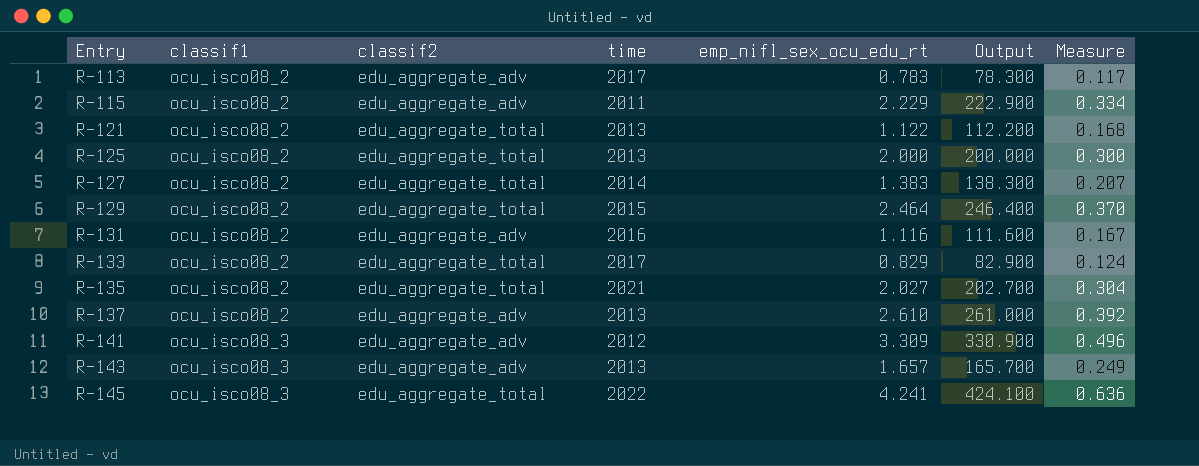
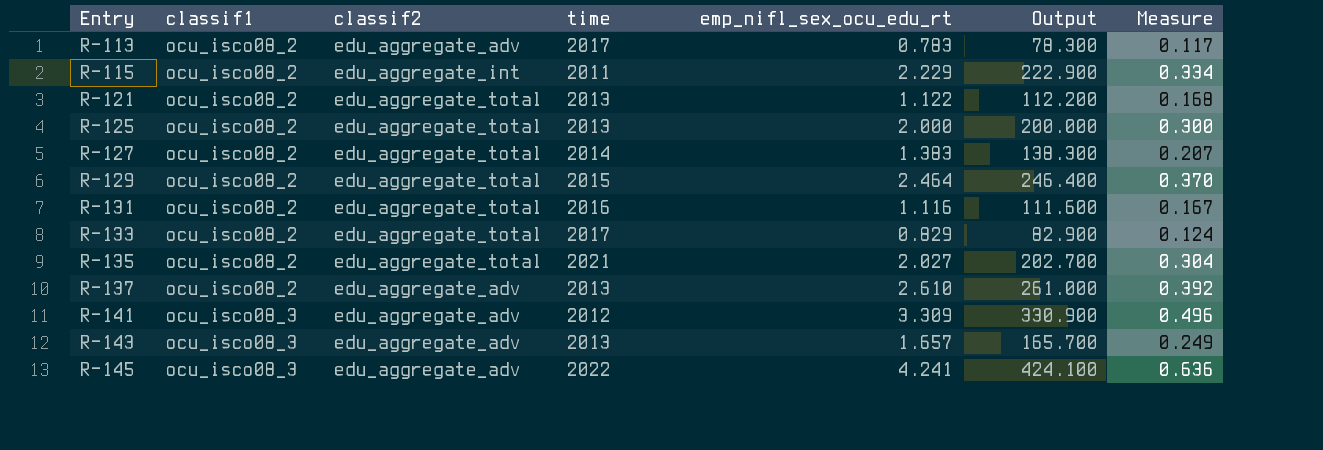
R-115 | classif2: edu_aggregate_adv -> edu_aggregate_int
R-131 | classif2: edu_aggregate_adv -> edu_aggregate_total
R-145 | classif2: edu_aggregate_total -> edu_aggregate_adv

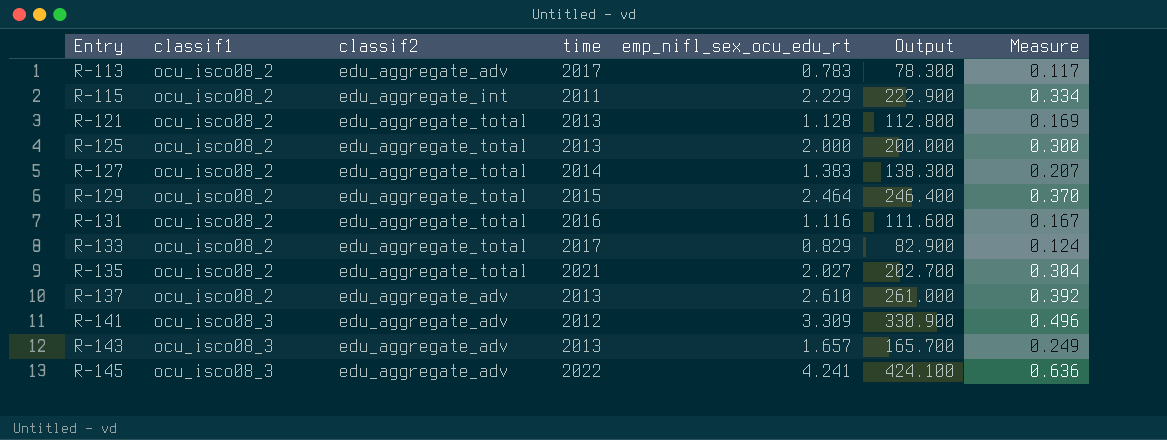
R-121 | emp_nifl_sex_ocu_edu_rt: 1.122 -> 1.128
R-121 | Output: 112.200 -> 112.800
R-121 | Measure: 0.168 -> 0.169

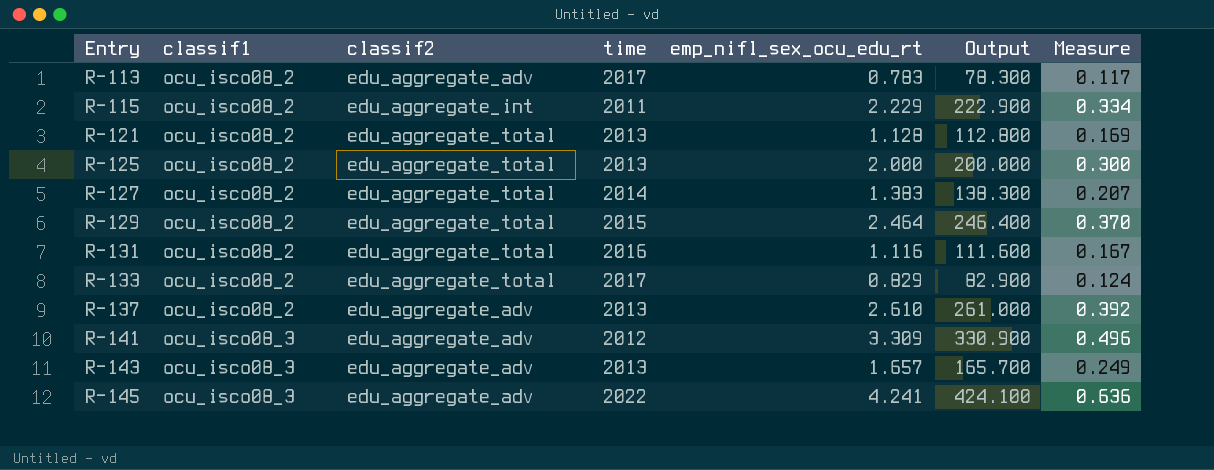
row R-135: ocu_isco08_2 | edu_aggregate_total | 2021 | 2.027 | 202.700 | 0.304 -> none

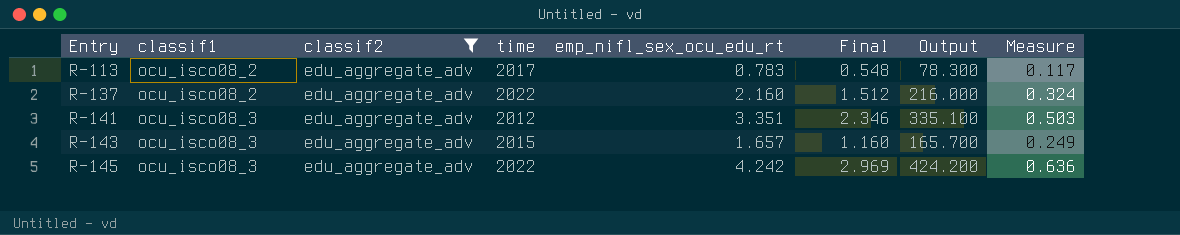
filter: none -> classif2 = edu_aggregate_adv
column Final | formula: none -> [emp_nifl_sex_ocu_edu_rt] * 0.7
R-137 | time: 2013 -> 2022
R-137 | emp_nifl_sex_ocu_edu_rt: 2.610 -> 2.160
R-137 | Output: 261.000 -> 216.000
R-137 | Measure: 0.392 -> 0.324
R-141 | emp_nifl_sex_ocu_edu_rt: 3.309 -> 3.351
R-141 | Output: 330.900 -> 335.100
R-141 | Measure: 0.496 -> 0.503
R-143 | time: 2013 -> 2015
R-145 | emp_nifl_sex_ocu_edu_rt: 4.241 -> 4.242
R-145 | Output: 424.100 -> 424.200

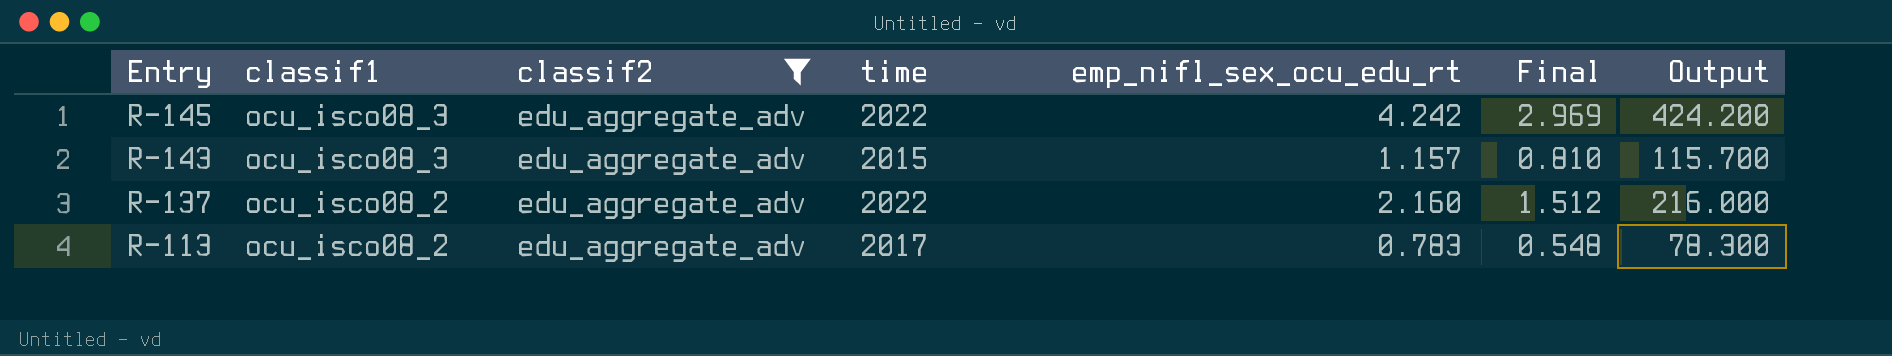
row order: Entry ascending -> Entry descending
column Measure | formula: [emp_nifl_sex_ocu_edu_rt] * 0.15 -> none
row R-141: ocu_isco08_3 | edu_aggregate_adv | 2012 | 3.351 | 2.346 | 335.100 | 0.503 -> none
R-143 | emp_nifl_sex_ocu_edu_rt: 1.657 -> 1.157
R-143 | Final: 1.160 -> 0.810
R-143 | Output: 165.700 -> 115.700

